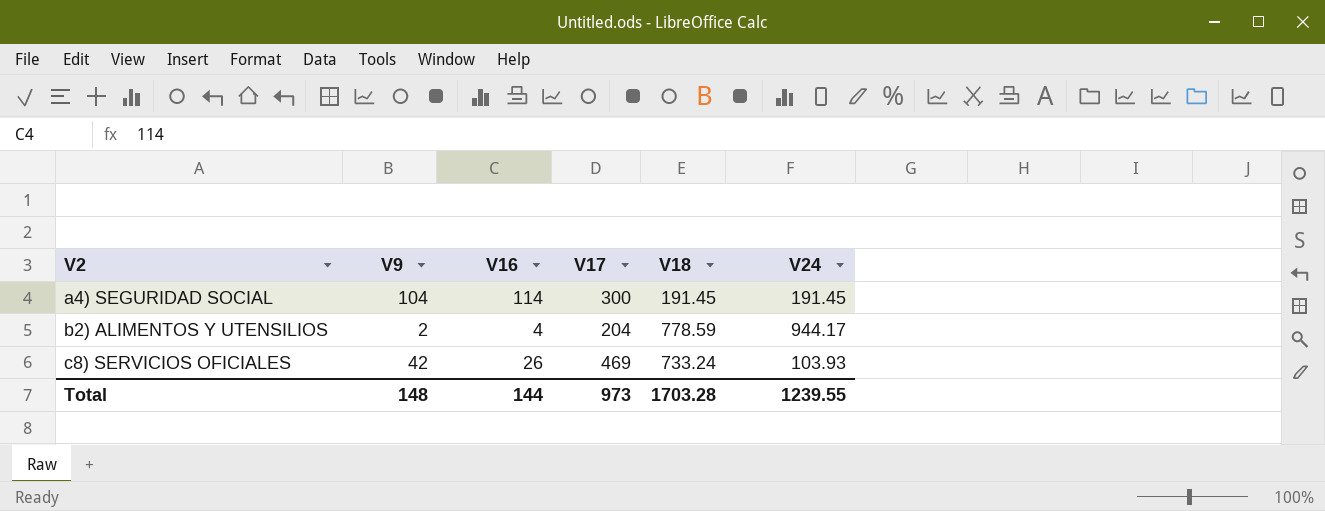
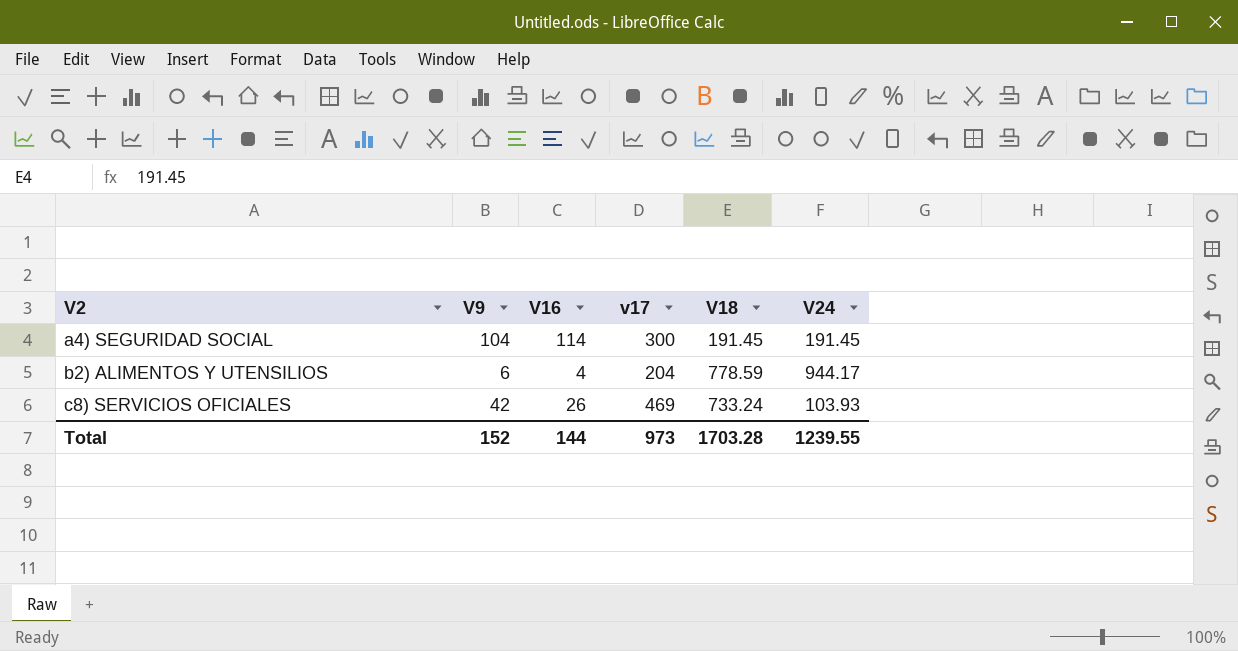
column name: V17 -> v17
b2) ALIMENTOS Y UTENSILIOS | V9: 2 -> 6
Total | V9: 148 -> 152

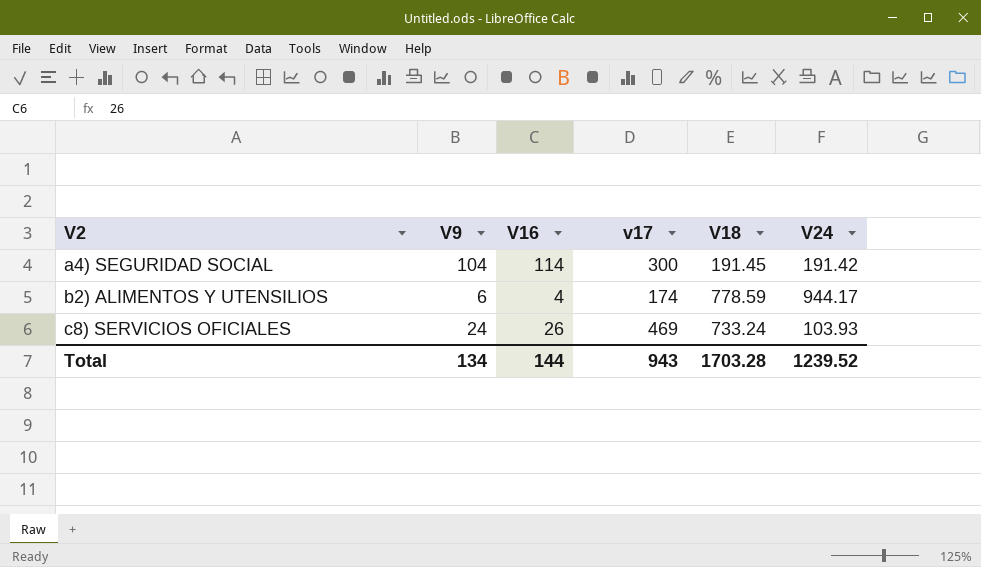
a4) SEGURIDAD SOCIAL | V24: 191.45 -> 191.42
b2) ALIMENTOS Y UTENSILIOS | v17: 204 -> 174
c8) SERVICIOS OFICIALES | V9: 42 -> 24
Total | V9: 152 -> 134
Total | v17: 973 -> 943
Total | V24: 1239.55 -> 1239.52

